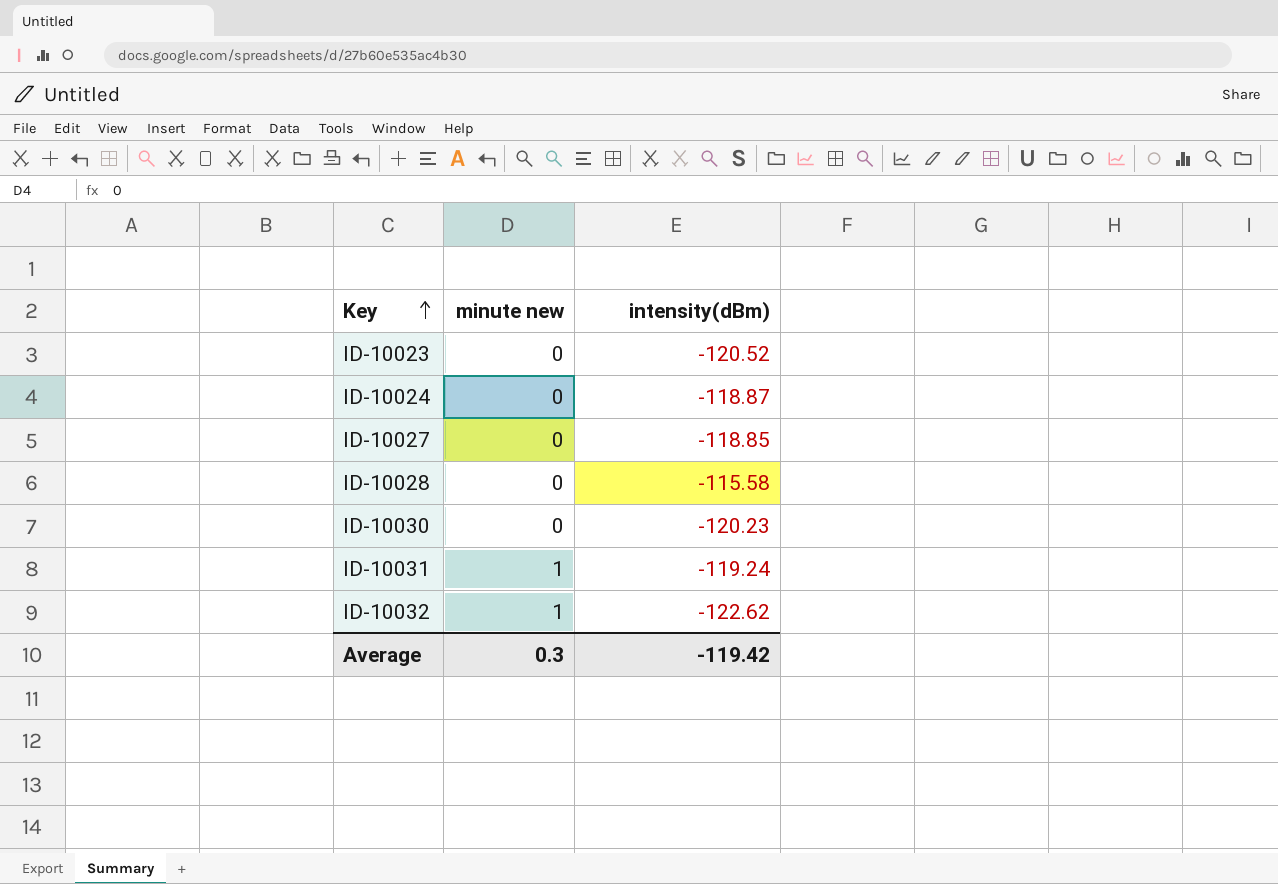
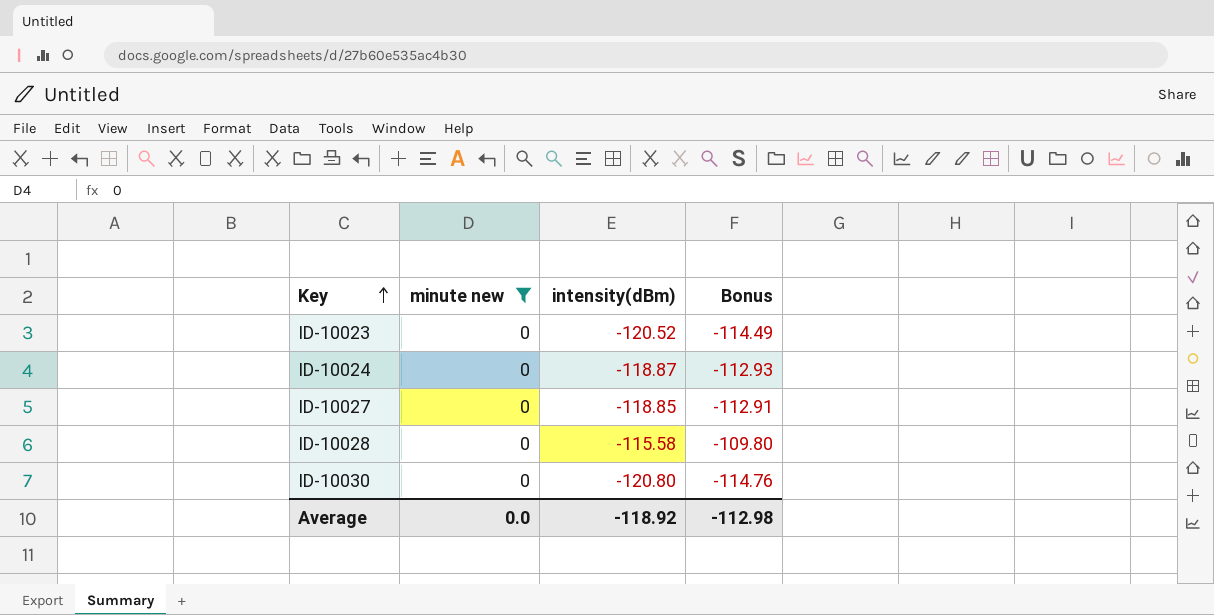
filter: none -> minute new = 0
column Bonus | formula: none -> [intensity(dBm)] * 0.95
ID-10030 | intensity(dBm): -120.23 -> -120.80
Average | minute new: 0.3 -> 0.0
Average | intensity(dBm): -119.42 -> -118.92

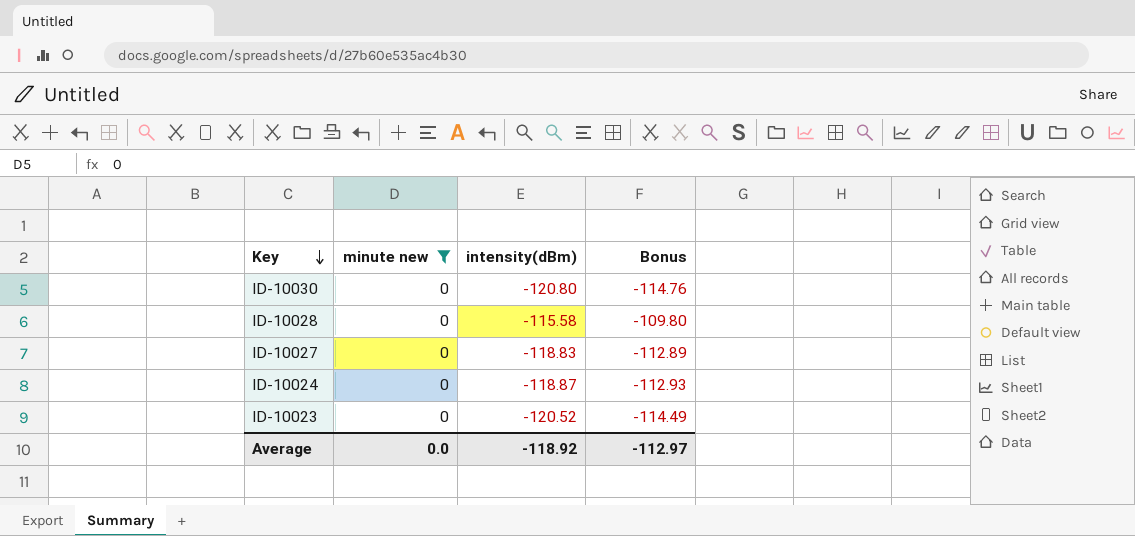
row order: Key ascending -> Key descending
ID-10027 | intensity(dBm): -118.85 -> -118.83
ID-10027 | Bonus: -112.91 -> -112.89
Average | Bonus: -112.98 -> -112.97

